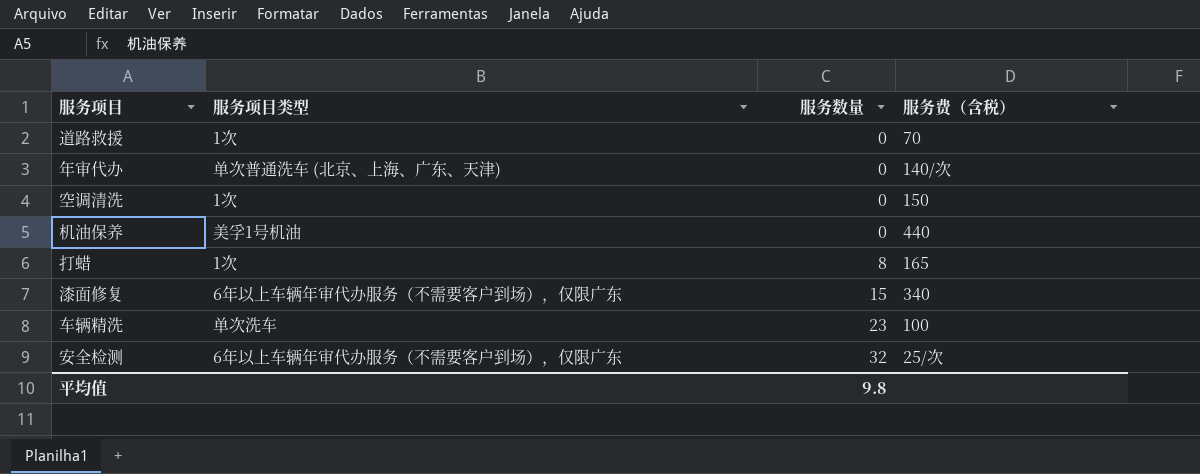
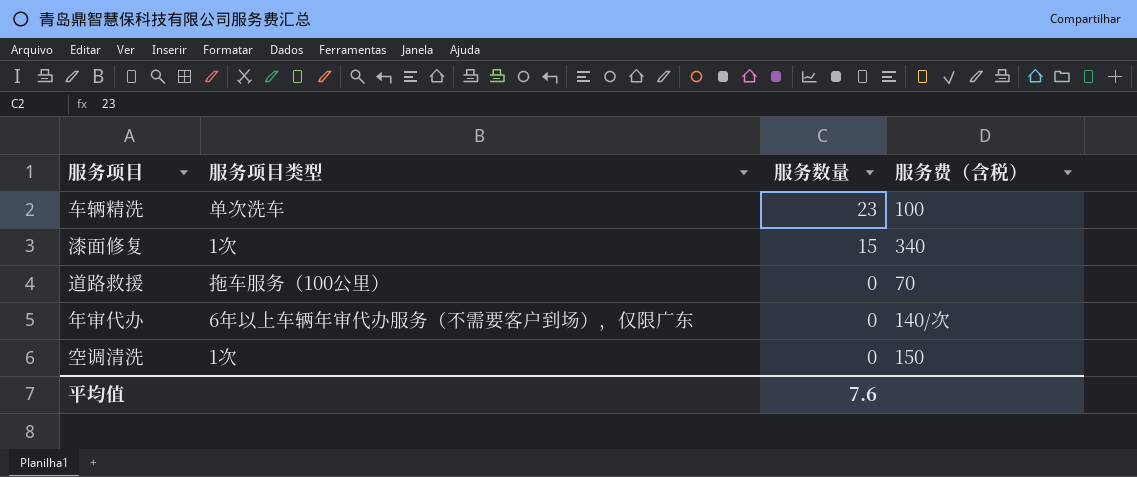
row order: 服务数量 ascending -> 服务数量 descending
row 机油保养: 美孚1号机油 | 0 | 440 -> none
row 打蜡: 1次 | 8 | 165 -> none
row 安全检测: 6年以上车辆年审代办服务（不需要客户到场），仅限广东 | 32 | 25/次 -> none
漆面修复 | 服务项目类型: 6年以上车辆年审代办服务（不需要客户到场），仅限广东 -> 1次
道路救援 | 服务项目类型: 1次 -> 拖车服务（100公里）
年审代办 | 服务项目类型: 单次普通洗车 (北京、上海、广东、天津) -> 6年以上车辆年审代办服务（不需要客户到场），仅限广东
平均值 | 服务数量: 9.8 -> 7.6

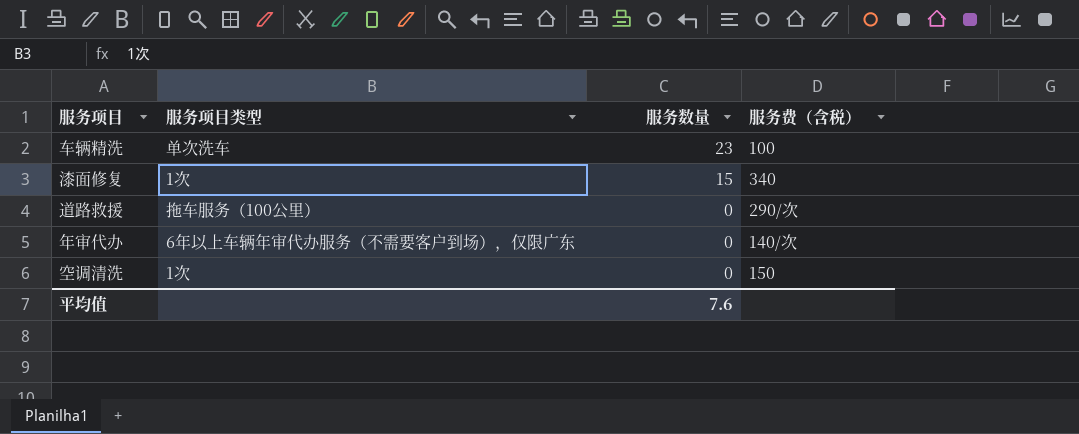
道路救援 | 服务费（含税）: 70 -> 290/次

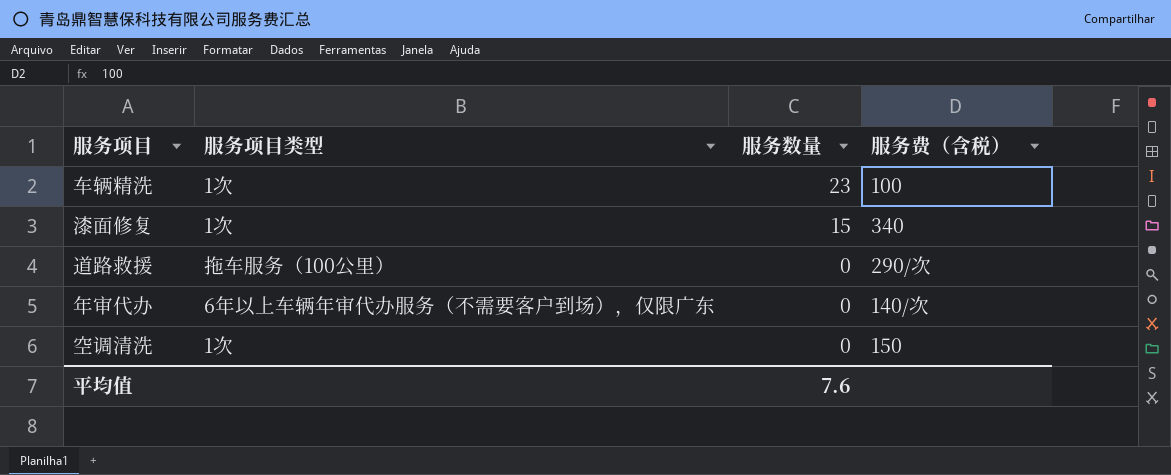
车辆精洗 | 服务项目类型: 单次洗车 -> 1次

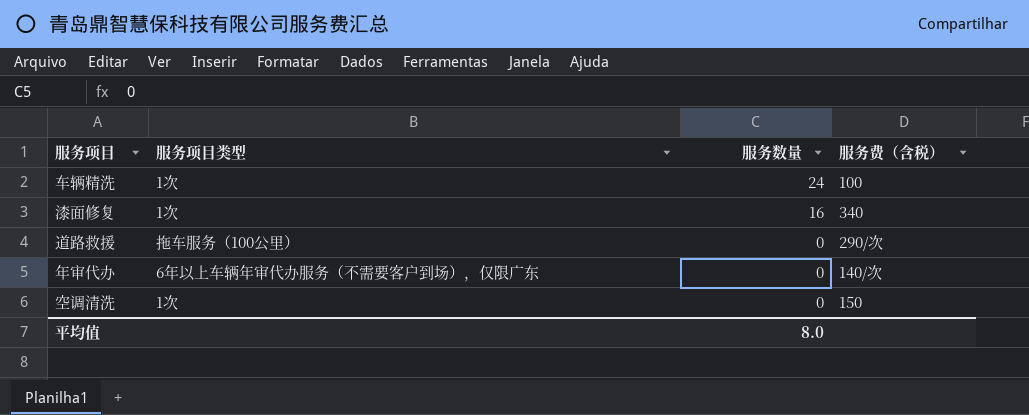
车辆精洗 | 服务数量: 23 -> 24
漆面修复 | 服务数量: 15 -> 16
平均值 | 服务数量: 7.6 -> 8.0

